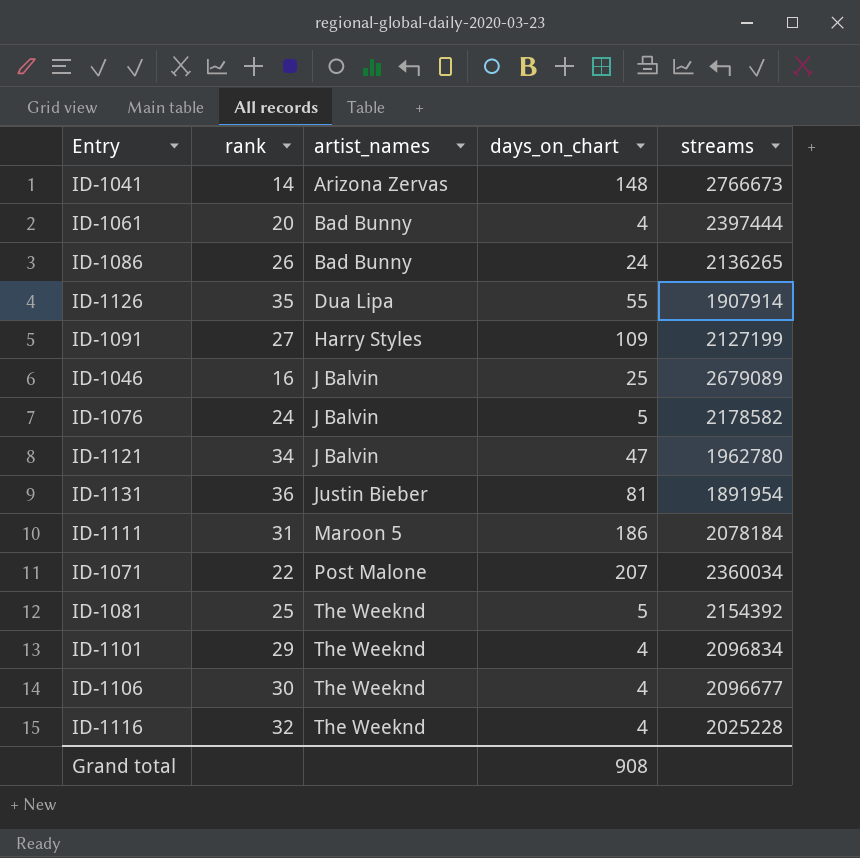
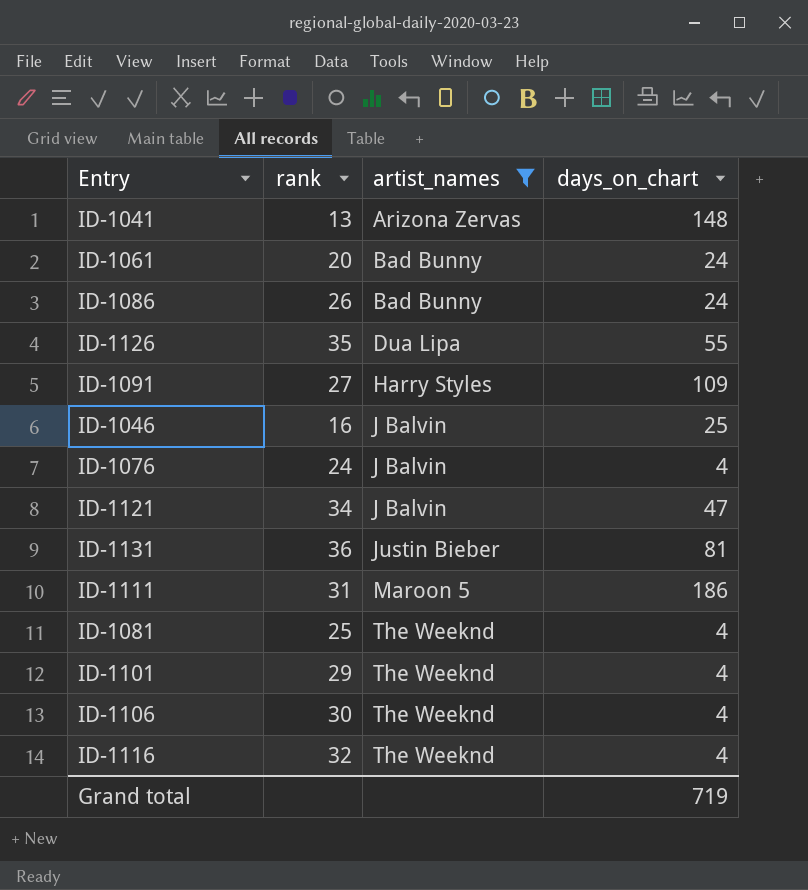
filter: none -> artist_names != Post Malone
column streams | position: 5 -> none
ID-1041 | rank: 14 -> 13
ID-1061 | days_on_chart: 4 -> 24
ID-1076 | days_on_chart: 5 -> 4
ID-1081 | days_on_chart: 5 -> 4
Grand total | days_on_chart: 908 -> 719

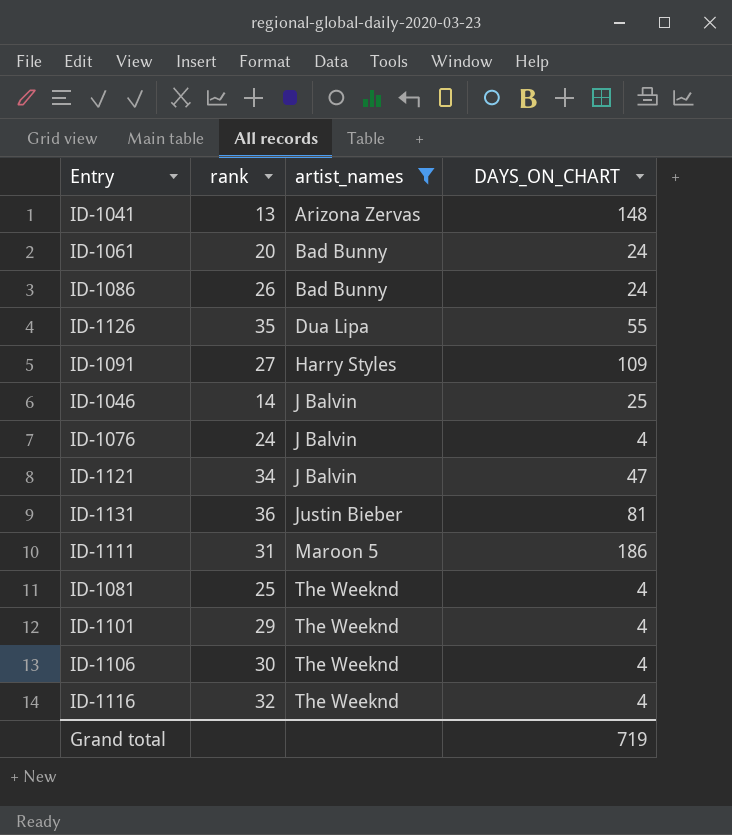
column name: days_on_chart -> DAYS_ON_CHART
ID-1046 | rank: 16 -> 14

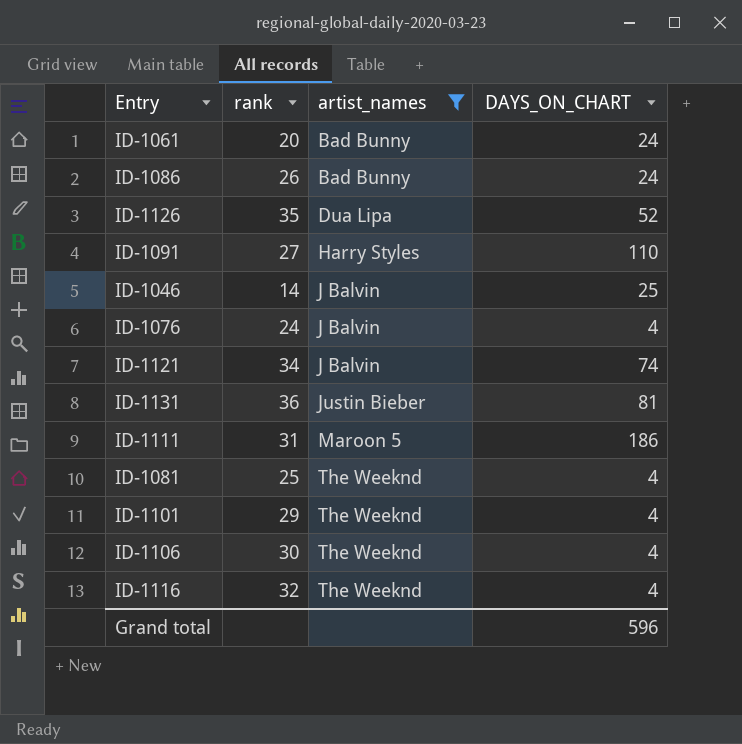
row ID-1041: 13 | Arizona Zervas | 148 -> none
ID-1126 | DAYS_ON_CHART: 55 -> 52
ID-1091 | DAYS_ON_CHART: 109 -> 110
ID-1121 | DAYS_ON_CHART: 47 -> 74
Grand total | DAYS_ON_CHART: 719 -> 596

